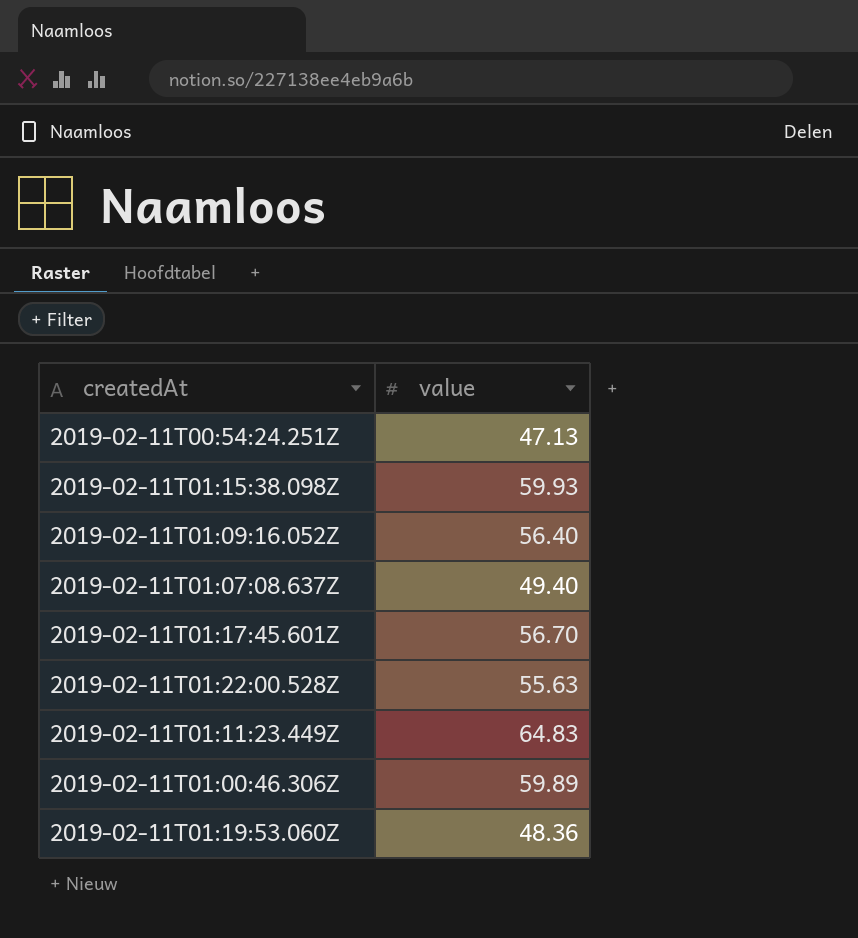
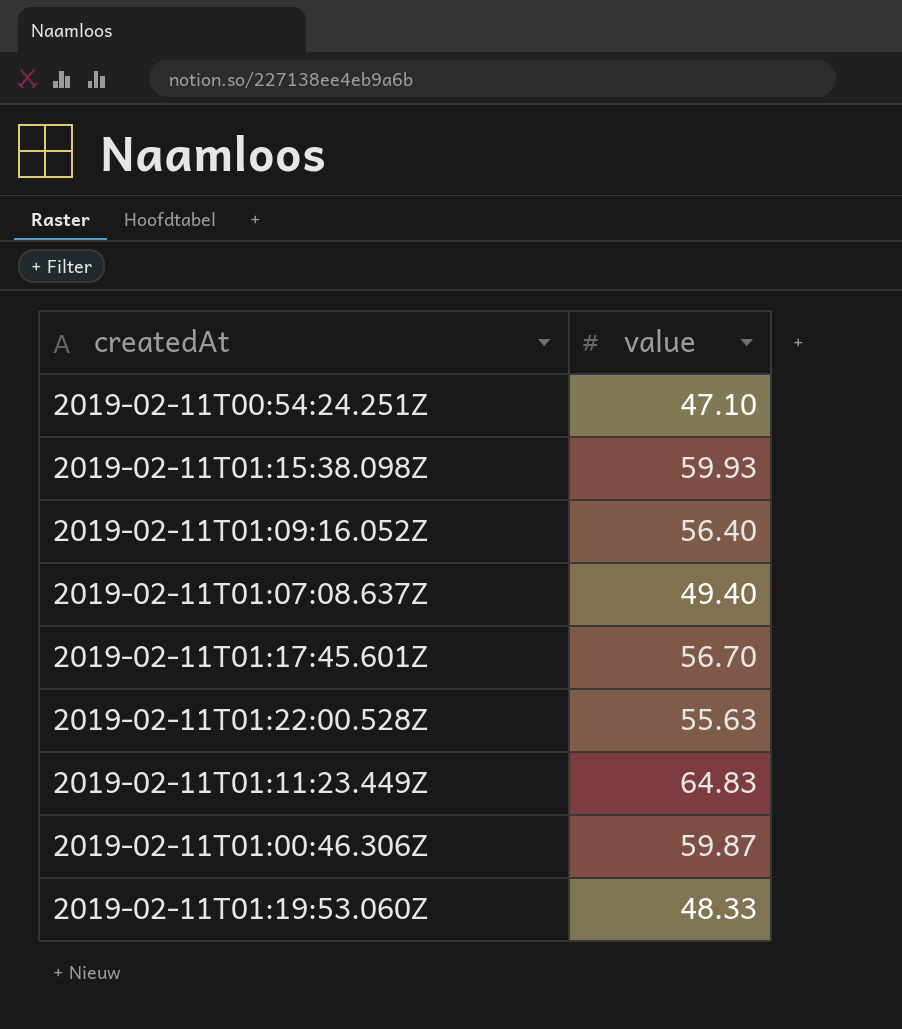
2019-02-11T00:54:24.251Z | value: 47.13 -> 47.10
2019-02-11T01:00:46.306Z | value: 59.89 -> 59.87
2019-02-11T01:19:53.060Z | value: 48.36 -> 48.33

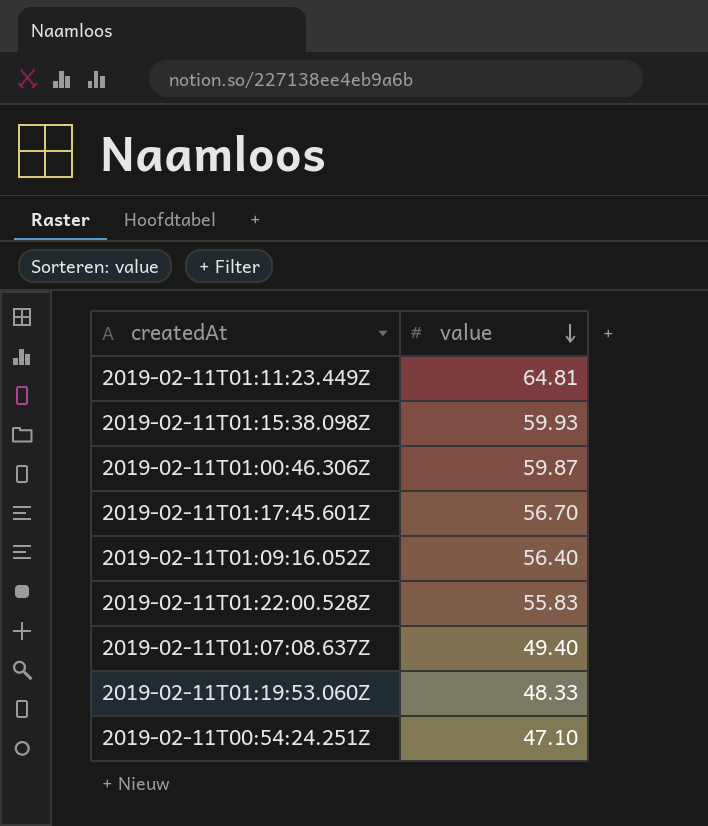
row order: none -> value descending
2019-02-11T01:11:23.449Z | value: 64.83 -> 64.81
2019-02-11T01:22:00.528Z | value: 55.63 -> 55.83

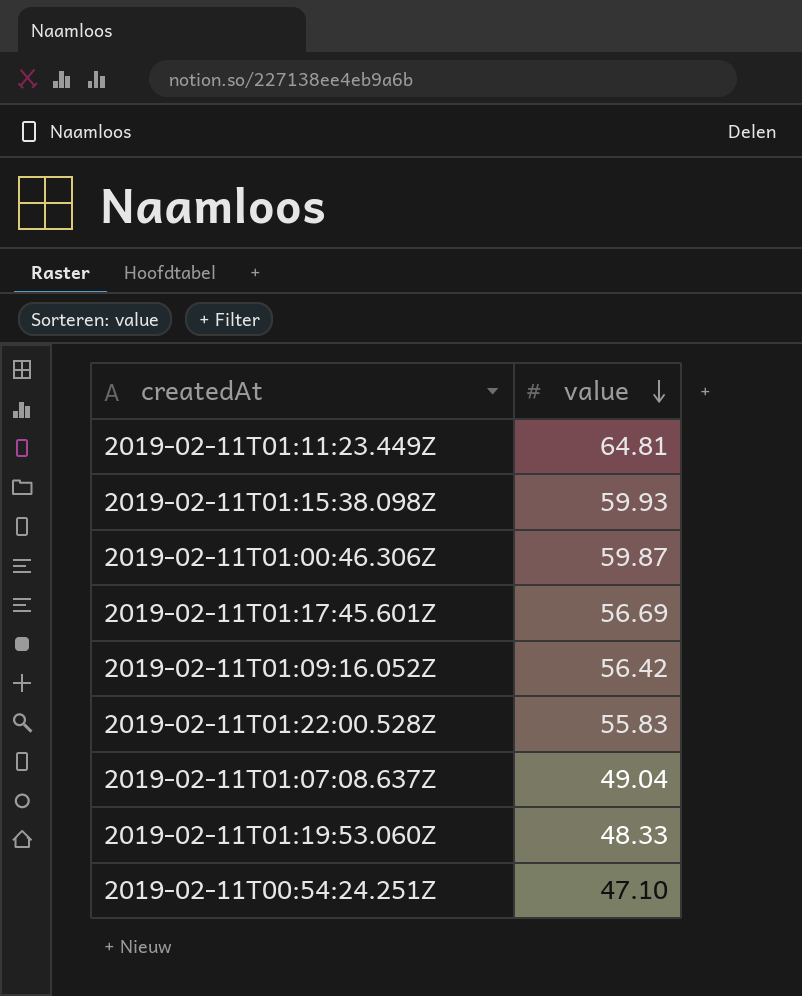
2019-02-11T01:17:45.601Z | value: 56.70 -> 56.69
2019-02-11T01:09:16.052Z | value: 56.40 -> 56.42
2019-02-11T01:07:08.637Z | value: 49.40 -> 49.04

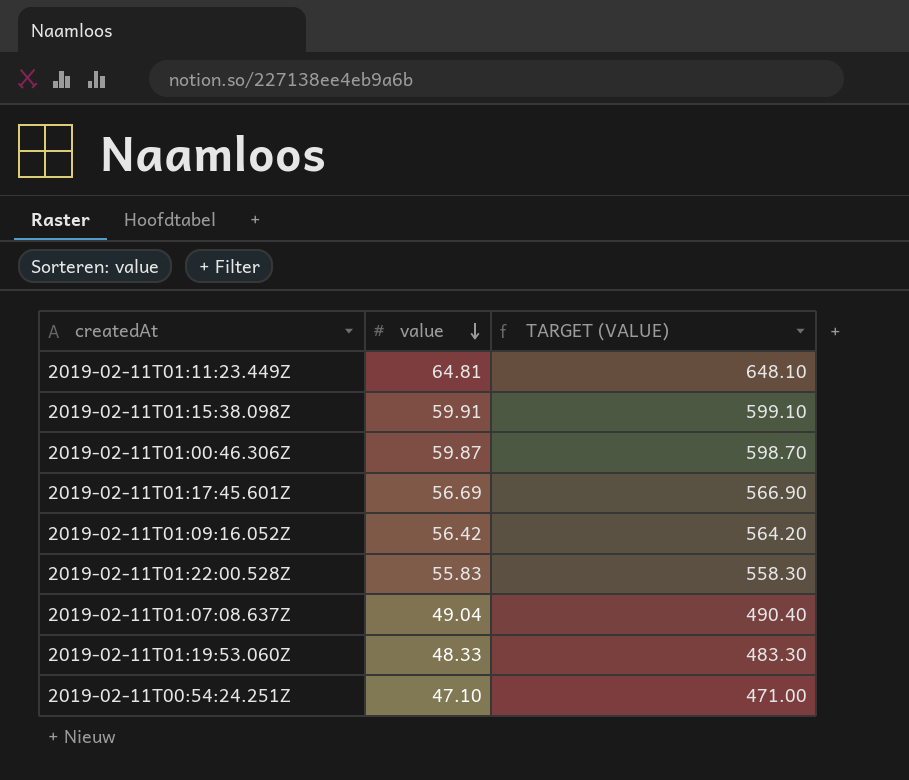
column TARGET (VALUE) | formula: none -> [value] * 10
2019-02-11T01:15:38.098Z | value: 59.93 -> 59.91

